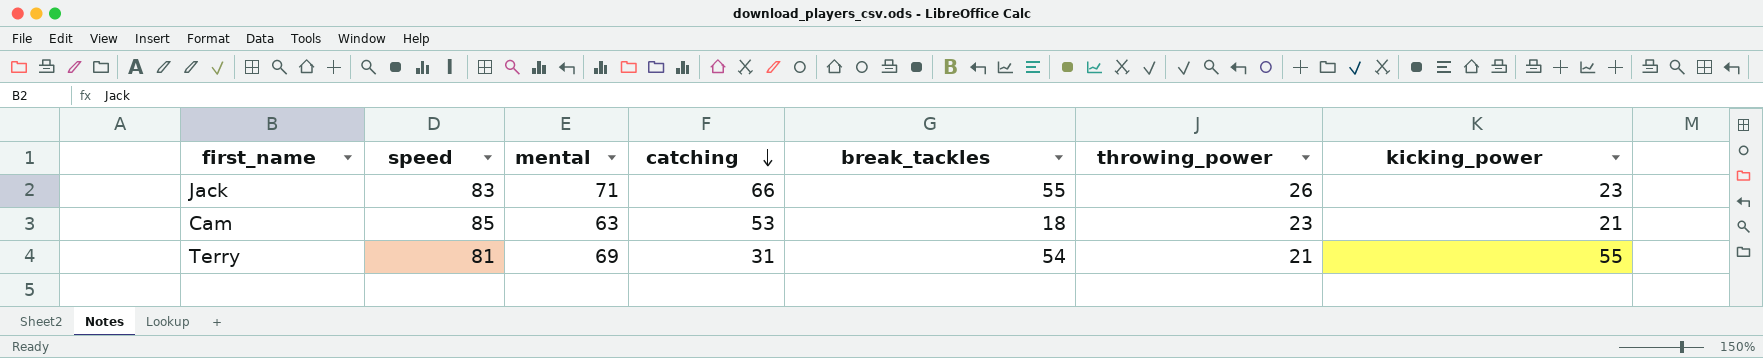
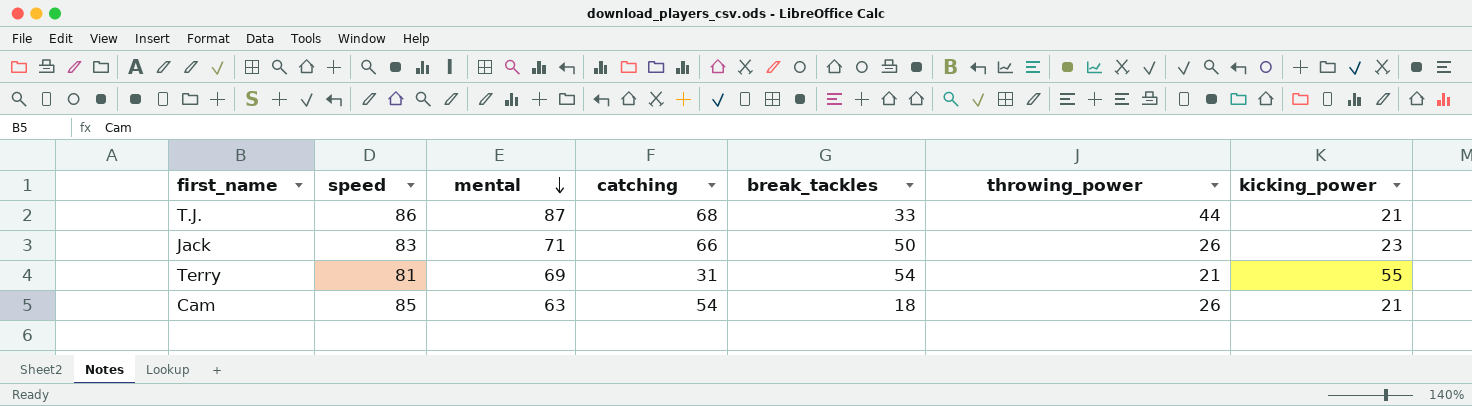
row order: catching descending -> mental descending
row T.J.: none -> 86 | 87 | 68 | 33 | 44 | 21
Jack | break_tackles: 55 -> 50
Cam | catching: 53 -> 54
Cam | throwing_power: 23 -> 26

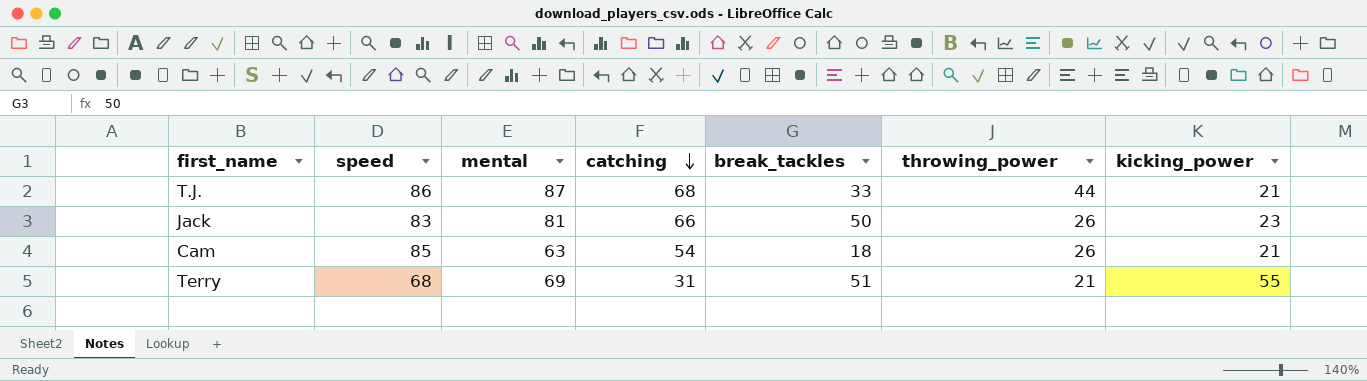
row order: mental descending -> catching descending
Jack | mental: 71 -> 81
Terry | speed: 81 -> 68
Terry | break_tackles: 54 -> 51

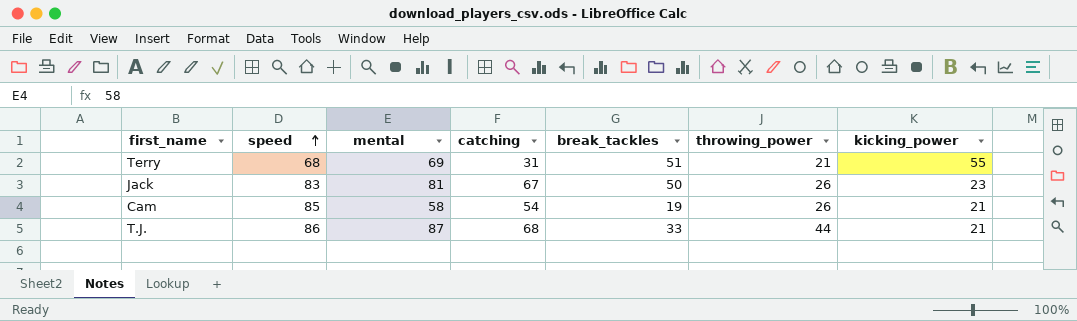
row order: catching descending -> speed ascending
Jack | catching: 66 -> 67
Cam | mental: 63 -> 58
Cam | break_tackles: 18 -> 19

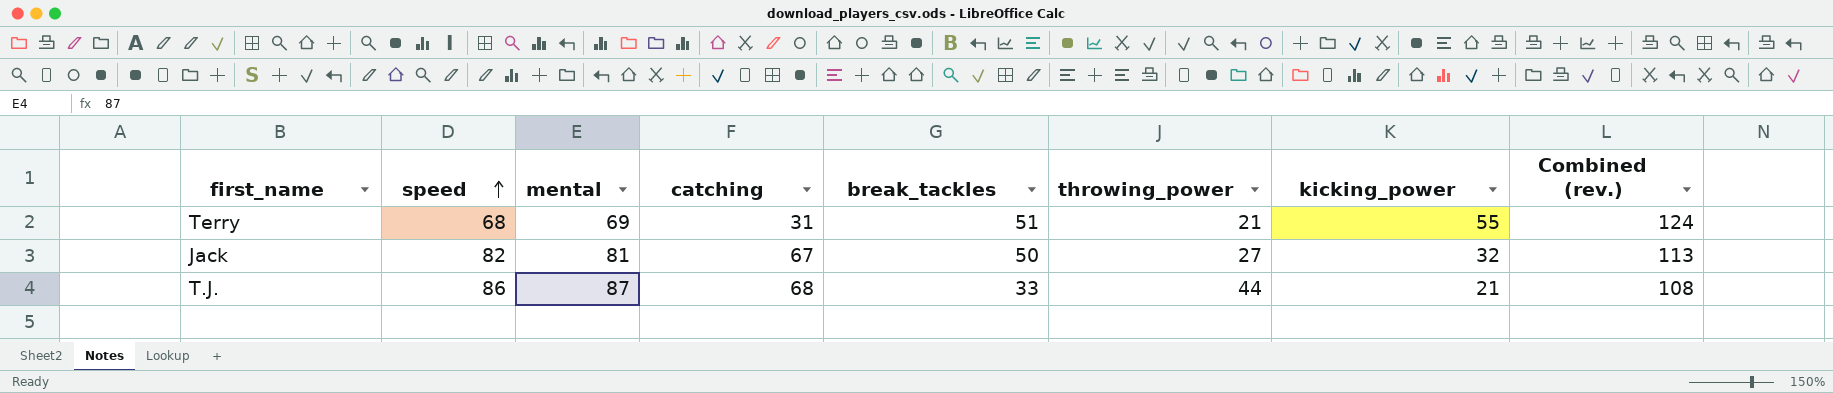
column Combined (rev.) | formula: none -> [mental] + [kicking_power]
row Cam: 85 | 58 | 54 | 19 | 26 | 21 -> none
Jack | speed: 83 -> 82
Jack | throwing_power: 26 -> 27
Jack | kicking_power: 23 -> 32

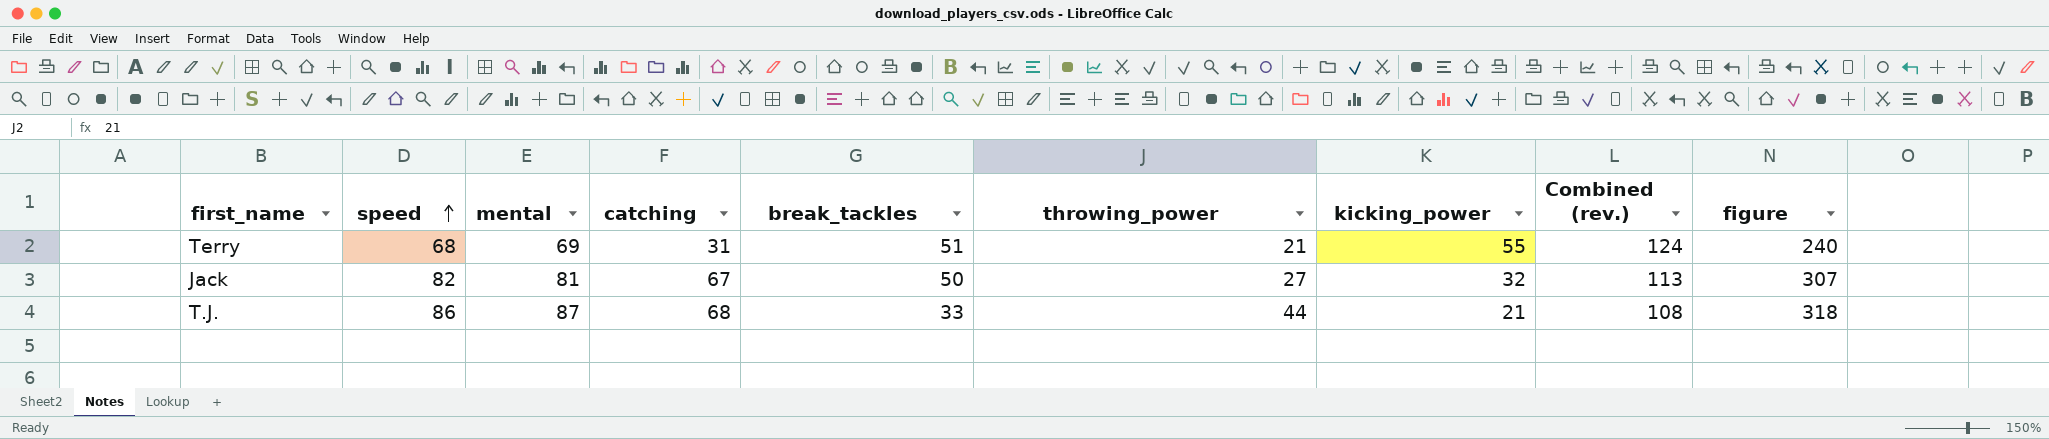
column figure | formula: none -> [speed] + [mental] + [catching] + [break_tackles] + [throwing_power]

